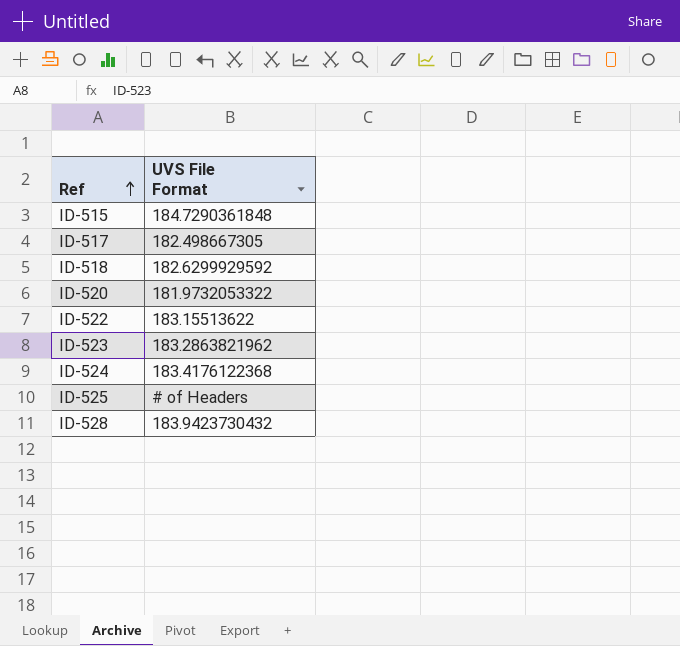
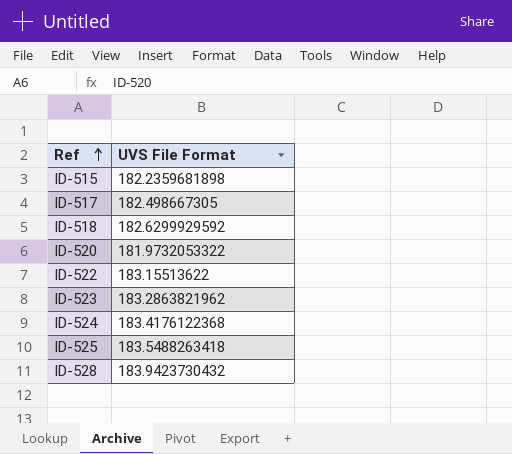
ID-515 | UVS File Format: 184.7290361848 -> 182.2359681898
ID-525 | UVS File Format: # of Headers -> 183.5488263418

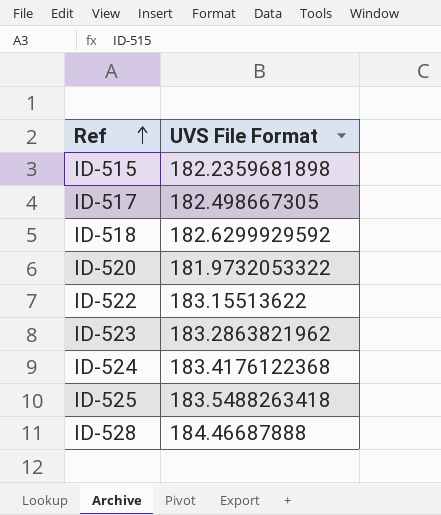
ID-528 | UVS File Format: 183.9423730432 -> 184.46687888

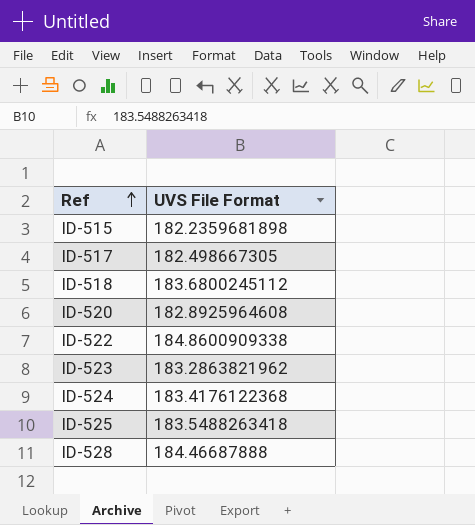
ID-518 | UVS File Format: 182.6299929592 -> 183.6800245112
ID-520 | UVS File Format: 181.9732053322 -> 182.8925964608
ID-522 | UVS File Format: 183.15513622 -> 184.8600909338

